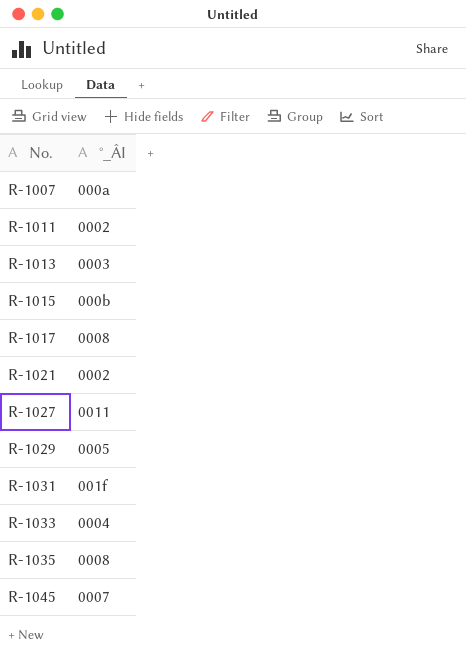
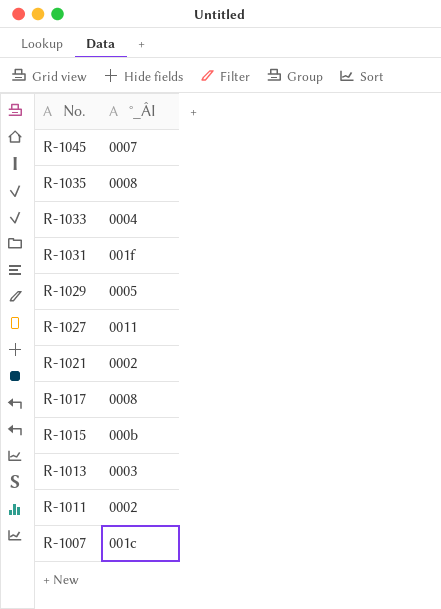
row order: No. ascending -> No. descending
R-1007 | °_ÂI: 000a -> 001c

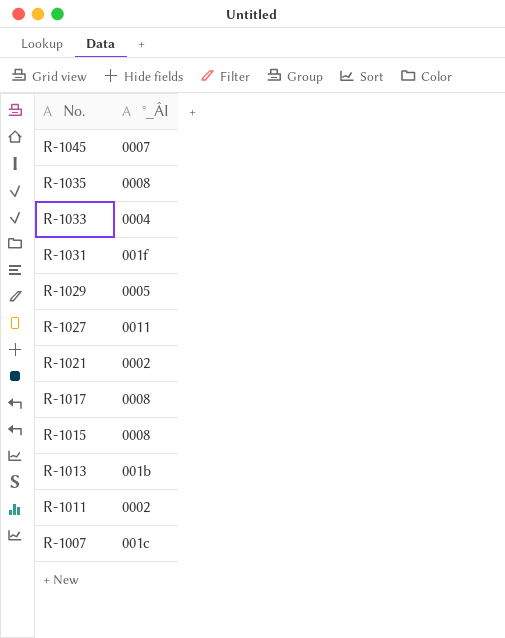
R-1015 | °_ÂI: 000b -> 0008
R-1013 | °_ÂI: 0003 -> 001b

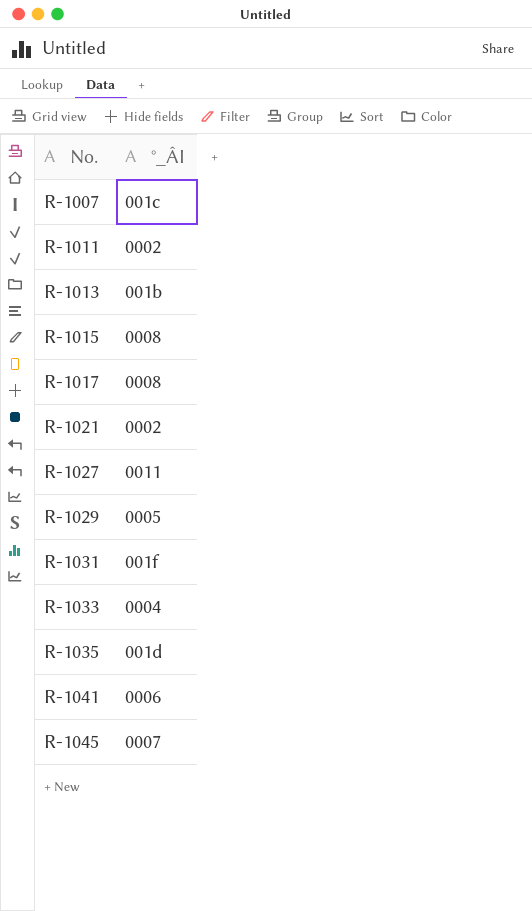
row order: No. descending -> No. ascending
R-1035 | °_ÂI: 0008 -> 001d
row R-1041: none -> 0006

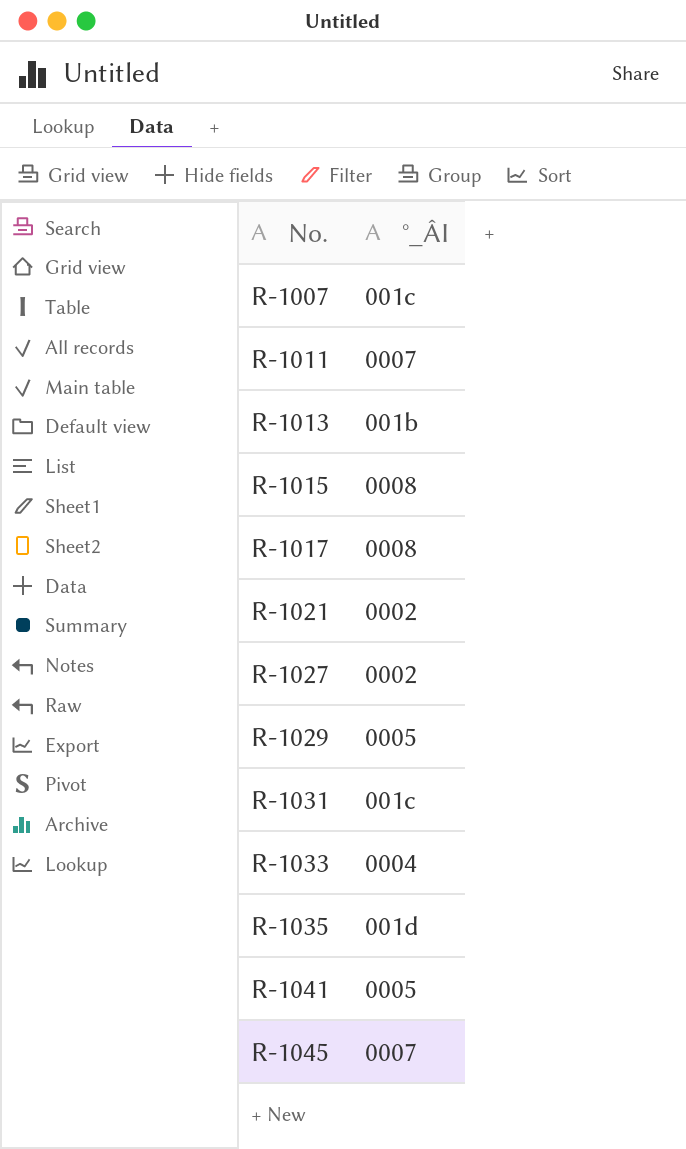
R-1011 | °_ÂI: 0002 -> 0007
R-1027 | °_ÂI: 0011 -> 0002
R-1031 | °_ÂI: 001f -> 001c
R-1041 | °_ÂI: 0006 -> 0005

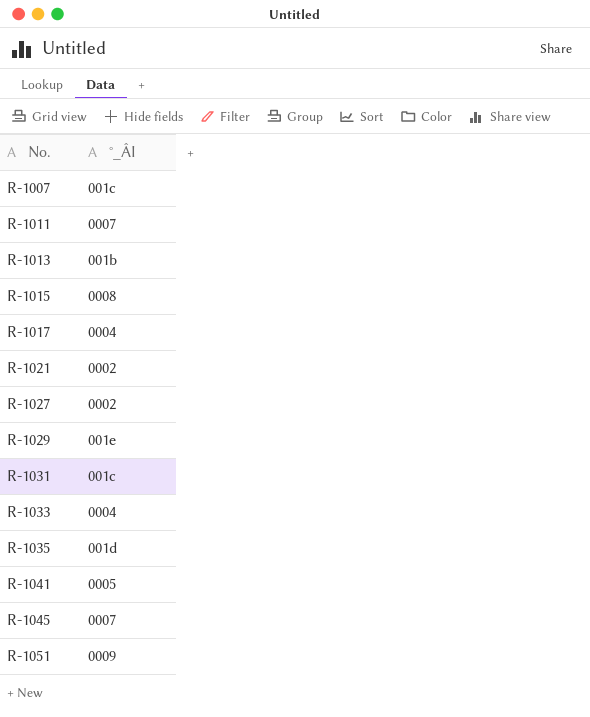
R-1017 | °_ÂI: 0008 -> 0004
R-1029 | °_ÂI: 0005 -> 001e
row R-1051: none -> 0009

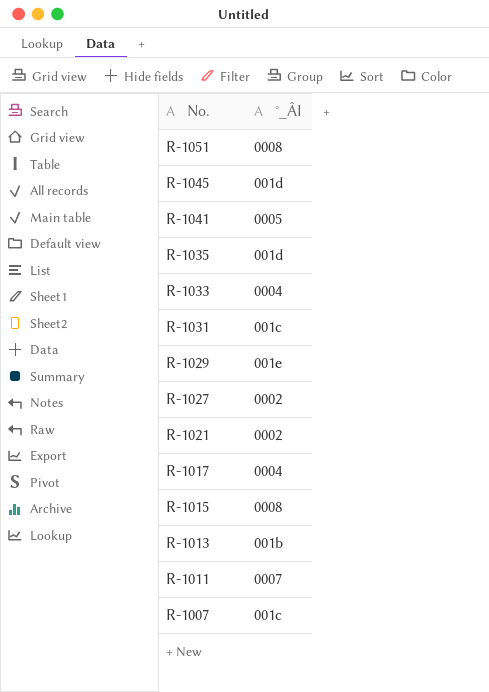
row order: No. ascending -> No. descending
R-1051 | °_ÂI: 0009 -> 0008
R-1045 | °_ÂI: 0007 -> 001d

